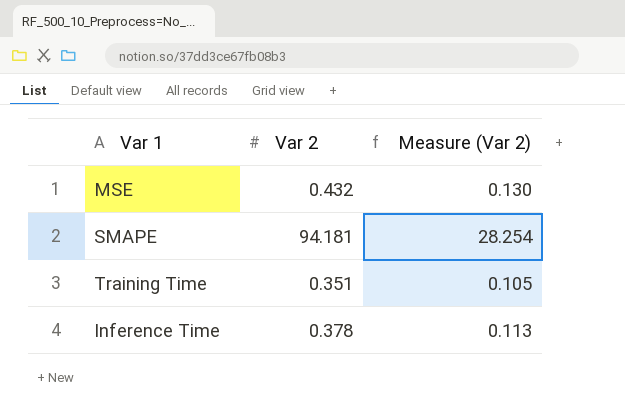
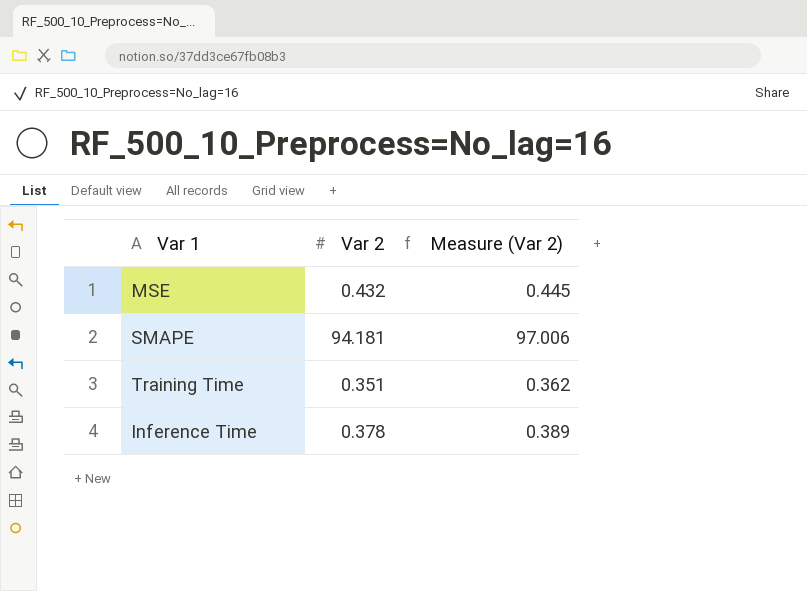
column Measure (Var 2) | formula: [Var 2] * 0.3 -> [Var 2] * 1.03

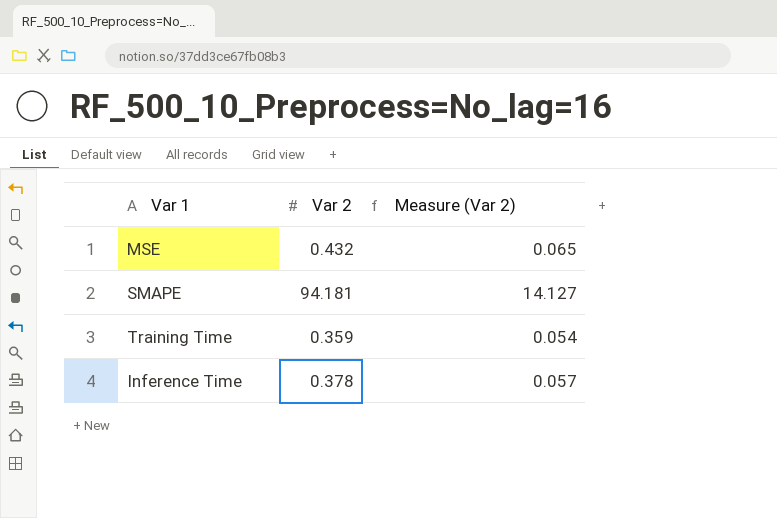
column Measure (Var 2) | formula: [Var 2] * 1.03 -> [Var 2] * 0.15
Training Time | Var 2: 0.351 -> 0.359

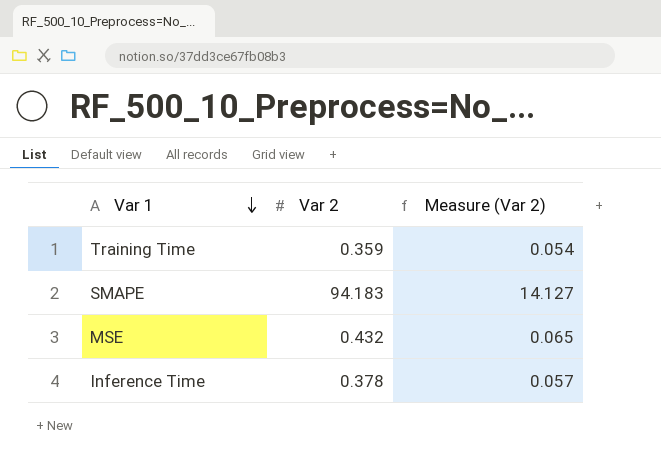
row order: none -> Var 1 descending
SMAPE | Var 2: 94.181 -> 94.183

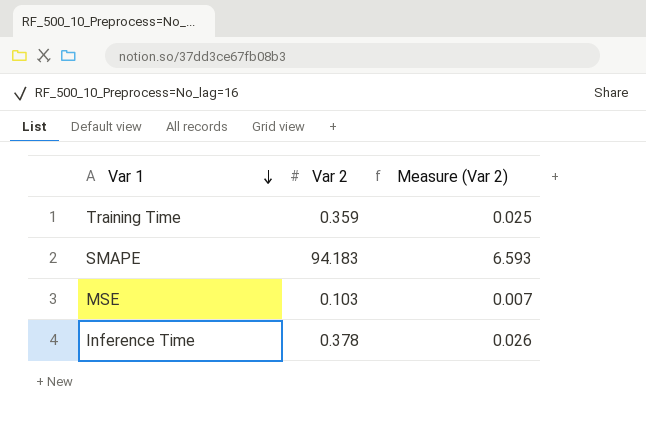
column Measure (Var 2) | formula: [Var 2] * 0.15 -> [Var 2] * 0.07
MSE | Var 2: 0.432 -> 0.103

